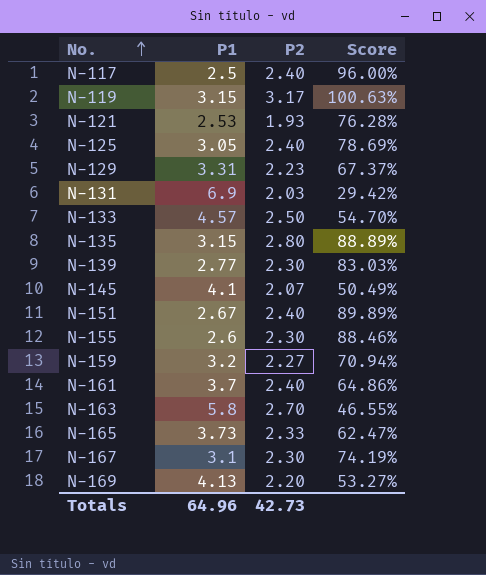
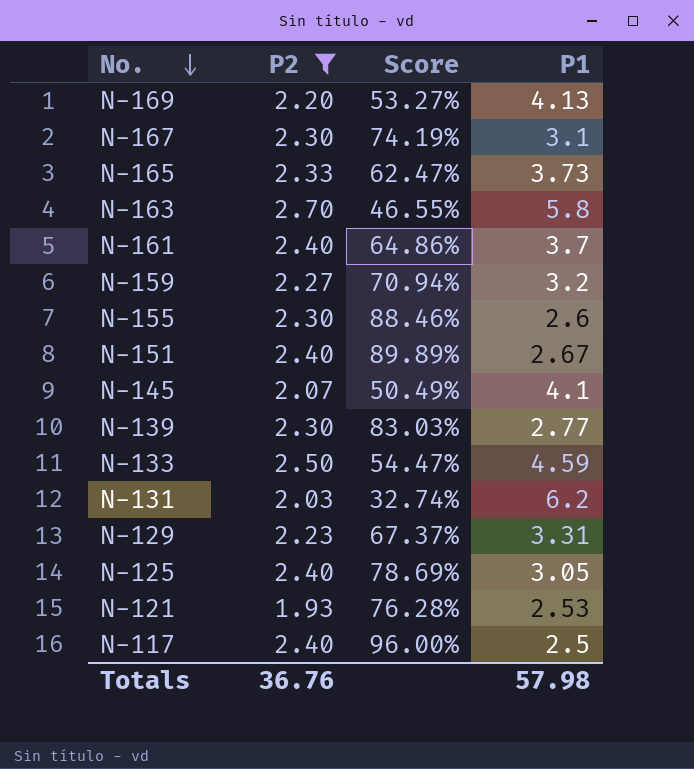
filter: none -> P2 <= 2.70
row order: No. ascending -> No. descending
column P1 | position: 2 -> 4
N-133 | Score: 54.70% -> 54.47%
N-133 | P1: 4.57 -> 4.59
N-131 | Score: 29.42% -> 32.74%
N-131 | P1: 6.9 -> 6.2
Totals | P2: 42.73 -> 36.76
Totals | P1: 64.96 -> 57.98

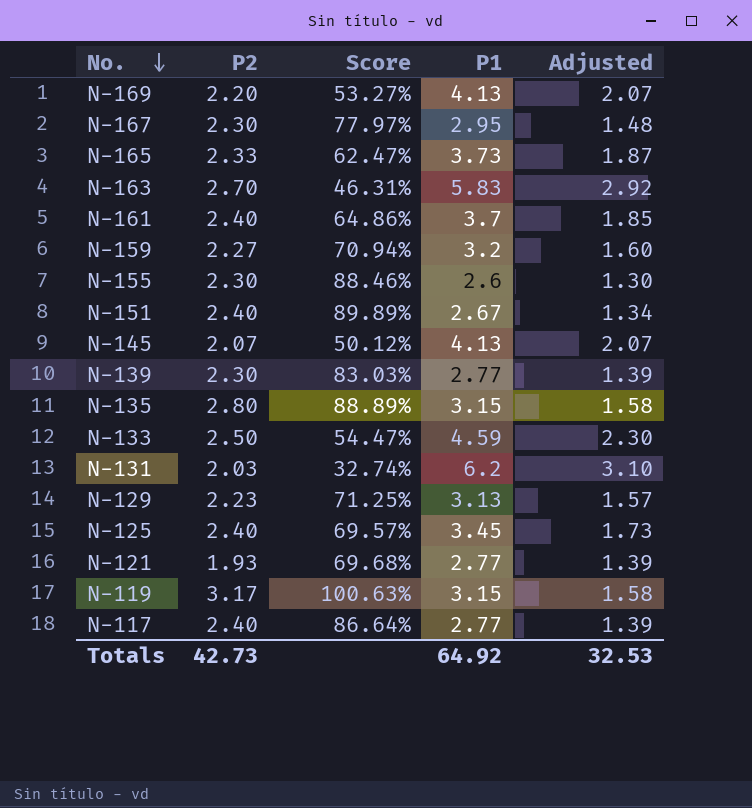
filter: P2 <= 2.70 -> none
column Adjusted | formula: none -> [P1] * 0.5
N-167 | Score: 74.19% -> 77.97%
N-167 | P1: 3.1 -> 2.95
N-163 | Score: 46.55% -> 46.31%
N-163 | P1: 5.8 -> 5.83
N-145 | Score: 50.49% -> 50.12%
N-145 | P1: 4.1 -> 4.13
N-129 | Score: 67.37% -> 71.25%
N-129 | P1: 3.31 -> 3.13
N-125 | Score: 78.69% -> 69.57%
N-125 | P1: 3.05 -> 3.45
N-121 | Score: 76.28% -> 69.68%
N-121 | P1: 2.53 -> 2.77
N-117 | Score: 96.00% -> 86.64%
N-117 | P1: 2.5 -> 2.77
Totals | P2: 36.76 -> 42.73
Totals | P1: 57.98 -> 64.92

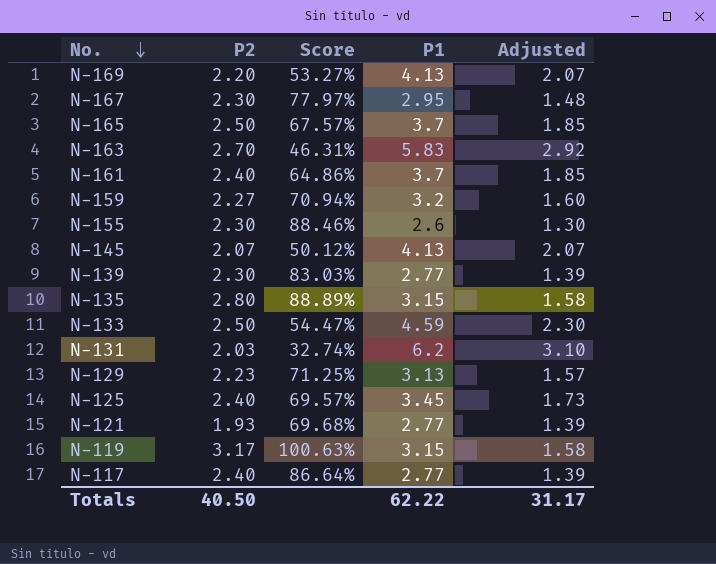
row N-151: 2.40 | 89.89% | 2.67 | 1.34 -> none
N-165 | P2: 2.33 -> 2.50
N-165 | Score: 62.47% -> 67.57%
N-165 | P1: 3.73 -> 3.7
N-165 | Adjusted: 1.87 -> 1.85
Totals | P2: 42.73 -> 40.50
Totals | P1: 64.92 -> 62.22
Totals | Adjusted: 32.53 -> 31.17

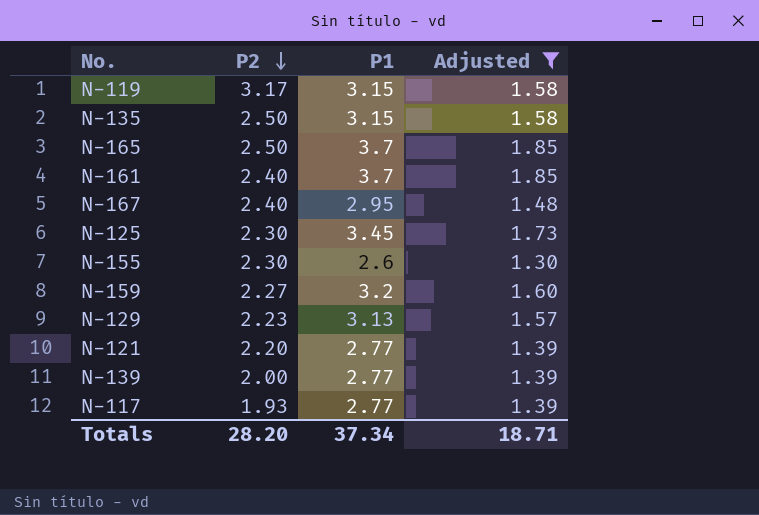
filter: none -> Adjusted <= 1.85
row order: No. descending -> P2 descending
column Score | formula: [P2] / [P1] -> none
N-135 | P2: 2.80 -> 2.50
N-167 | P2: 2.30 -> 2.40
N-125 | P2: 2.40 -> 2.30
N-121 | P2: 1.93 -> 2.20
N-139 | P2: 2.30 -> 2.00
N-117 | P2: 2.40 -> 1.93
Totals | P2: 40.50 -> 28.20
Totals | P1: 62.22 -> 37.34
Totals | Adjusted: 31.17 -> 18.71

